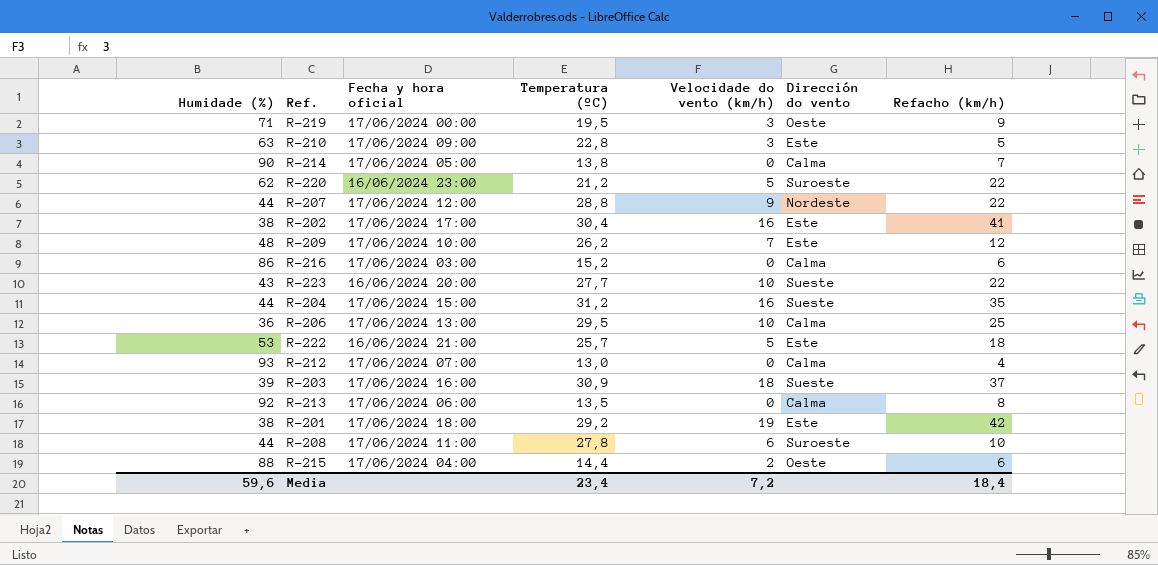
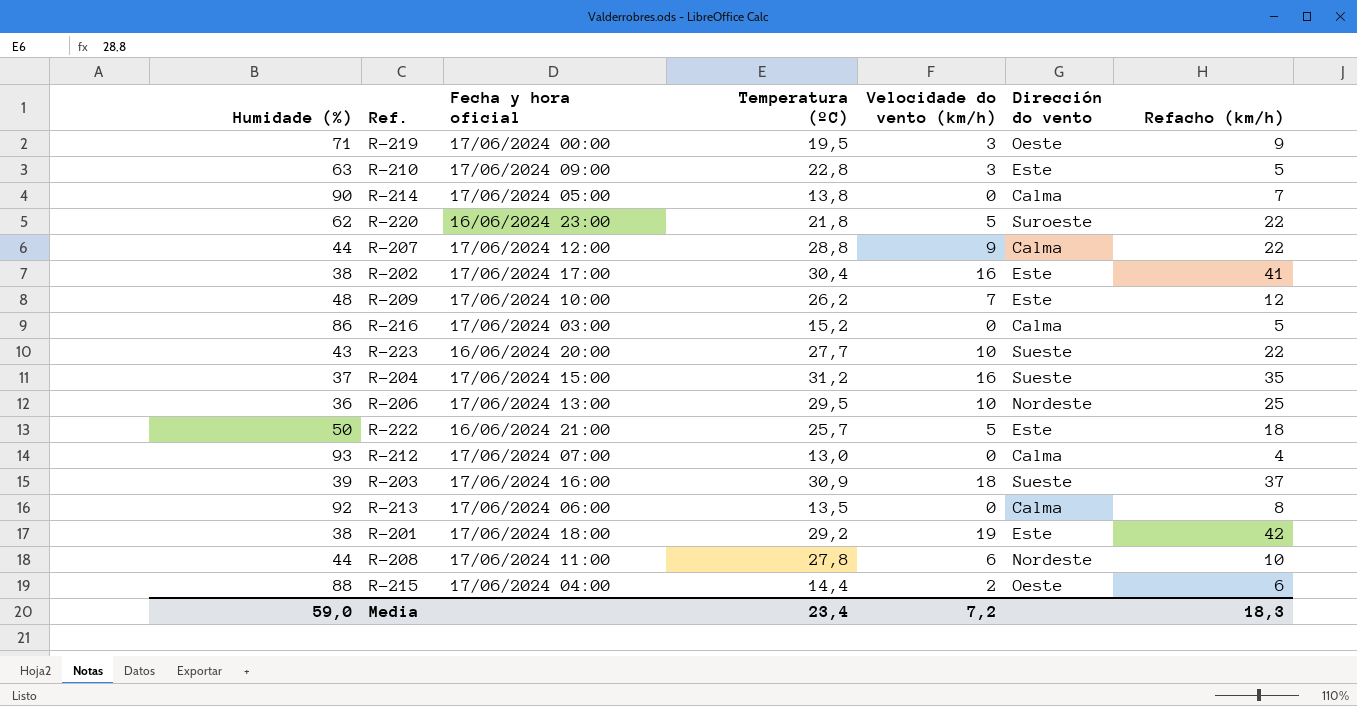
R-220 | Temperatura (ºC): 21,2 -> 21,8
R-207 | Dirección do vento: Nordeste -> Calma
R-216 | Refacho (km/h): 6 -> 5
R-204 | Humidade (%): 44 -> 37
R-206 | Dirección do vento: Calma -> Nordeste
R-222 | Humidade (%): 53 -> 50
R-208 | Dirección do vento: Suroeste -> Nordeste
Media | Humidade (%): 59,6 -> 59,0
Media | Refacho (km/h): 18,4 -> 18,3

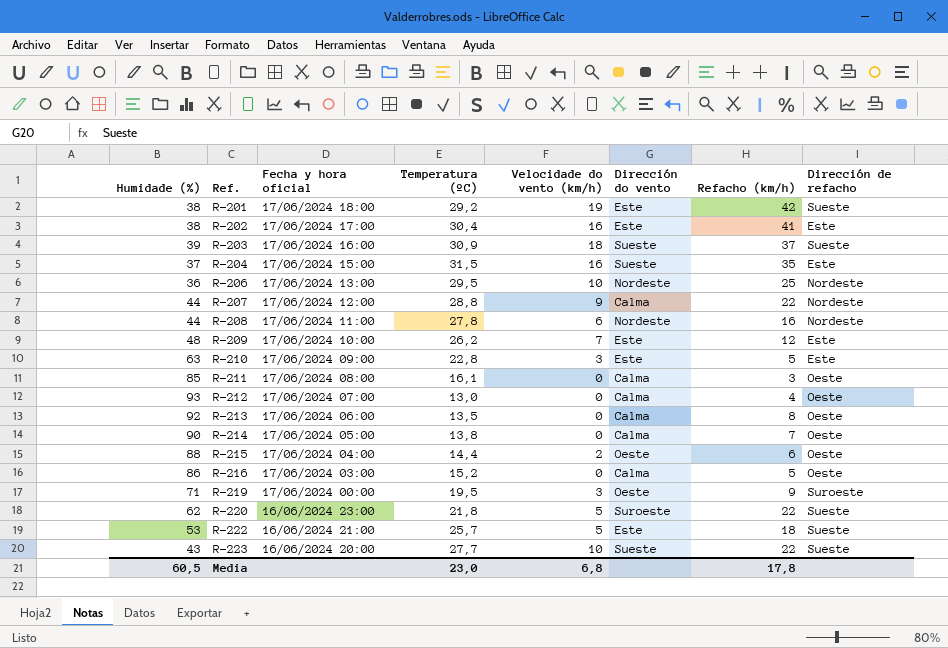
row order: none -> Ref. ascending
column Dirección de refacho | position: none -> 8
R-204 | Temperatura (ºC): 31,2 -> 31,5
R-208 | Refacho (km/h): 10 -> 16
row R-211: none -> 85 | 17/06/2024 08:00 | 16,1 | 0 | Calma | 3 | Oeste
R-222 | Humidade (%): 50 -> 53
Media | Humidade (%): 59,0 -> 60,5
Media | Temperatura (ºC): 23,4 -> 23,0
Media | Velocidade do vento (km/h): 7,2 -> 6,8
Media | Refacho (km/h): 18,3 -> 17,8

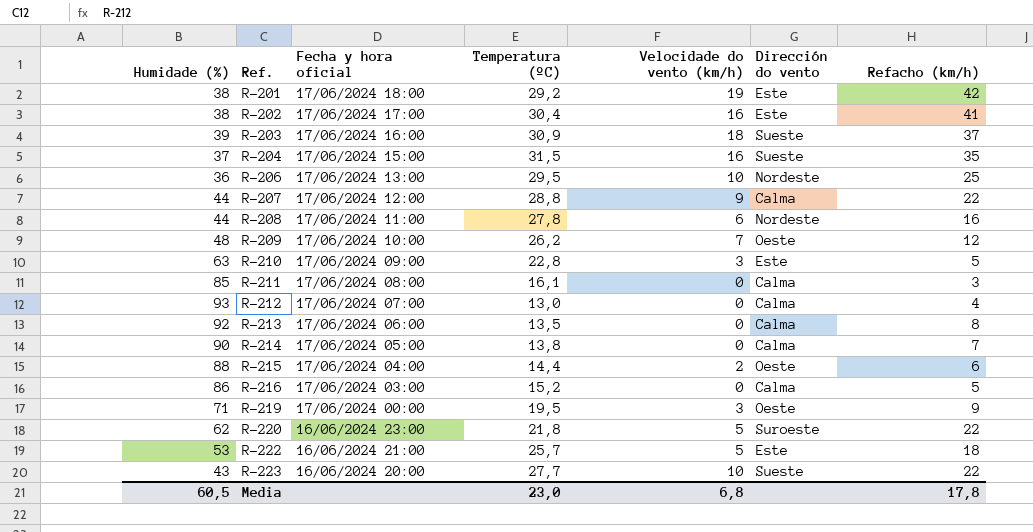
column Dirección de refacho | position: 8 -> none
R-209 | Dirección do vento: Este -> Oeste

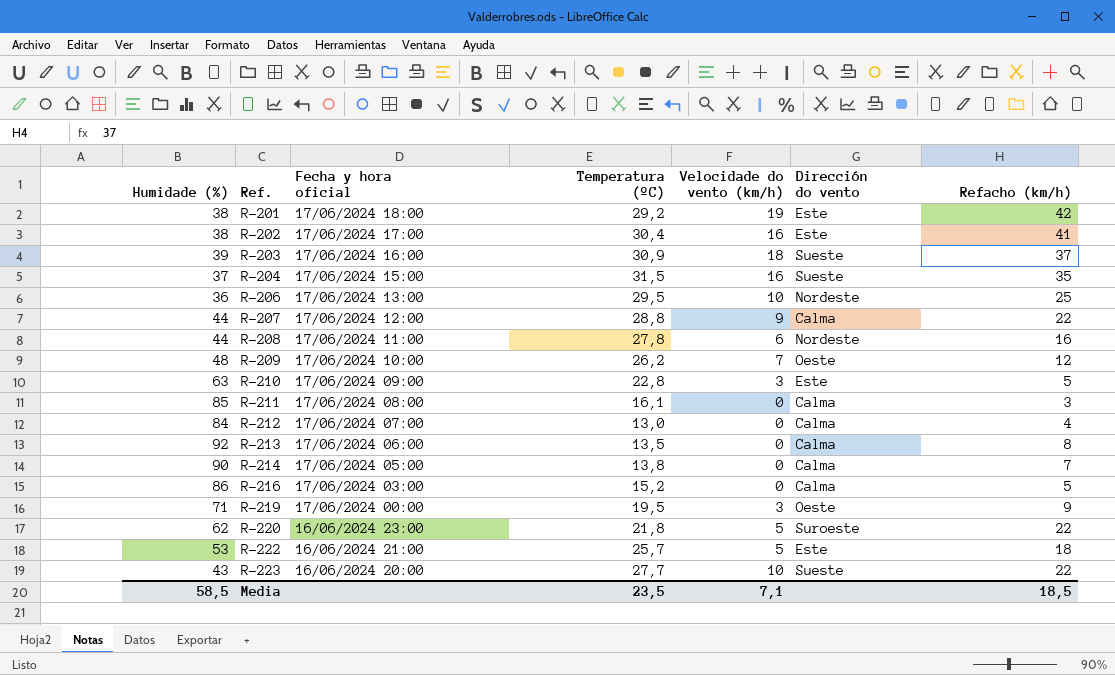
row R-215: 88 | 17/06/2024 04:00 | 14,4 | 2 | Oeste | 6 -> none
R-212 | Humidade (%): 93 -> 84
Media | Humidade (%): 60,5 -> 58,5
Media | Temperatura (ºC): 23,0 -> 23,5
Media | Velocidade do vento (km/h): 6,8 -> 7,1
Media | Refacho (km/h): 17,8 -> 18,5

